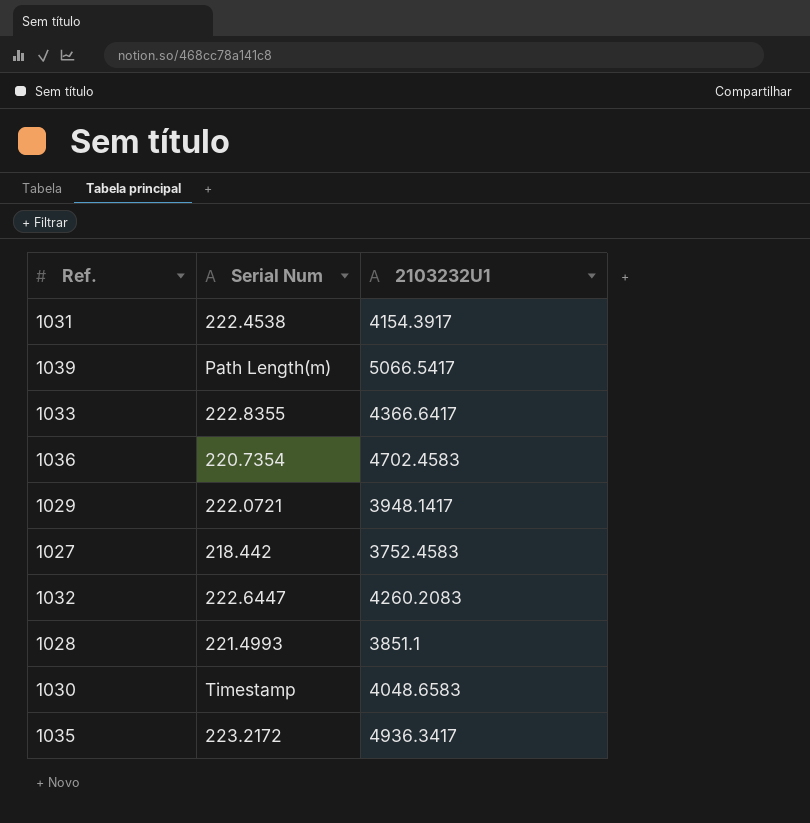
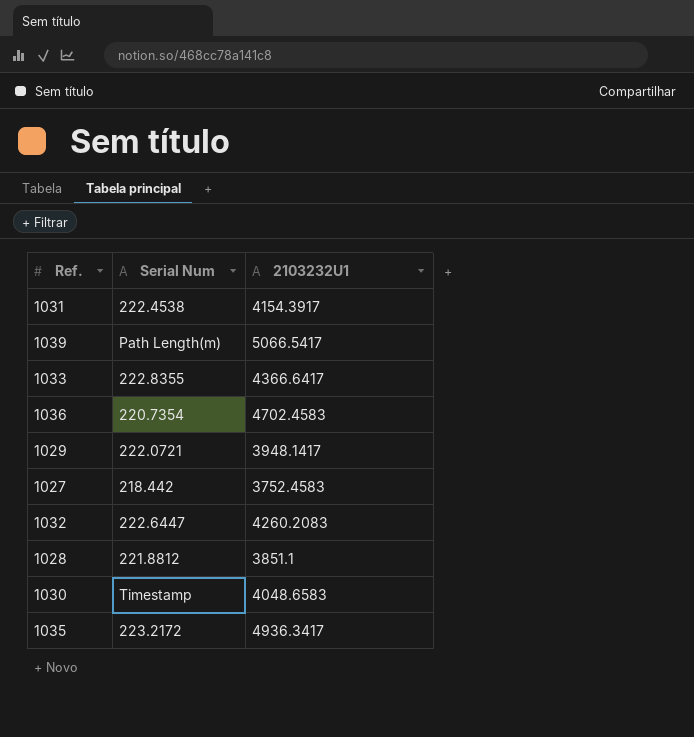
1028 | Serial Num: 221.4993 -> 221.8812

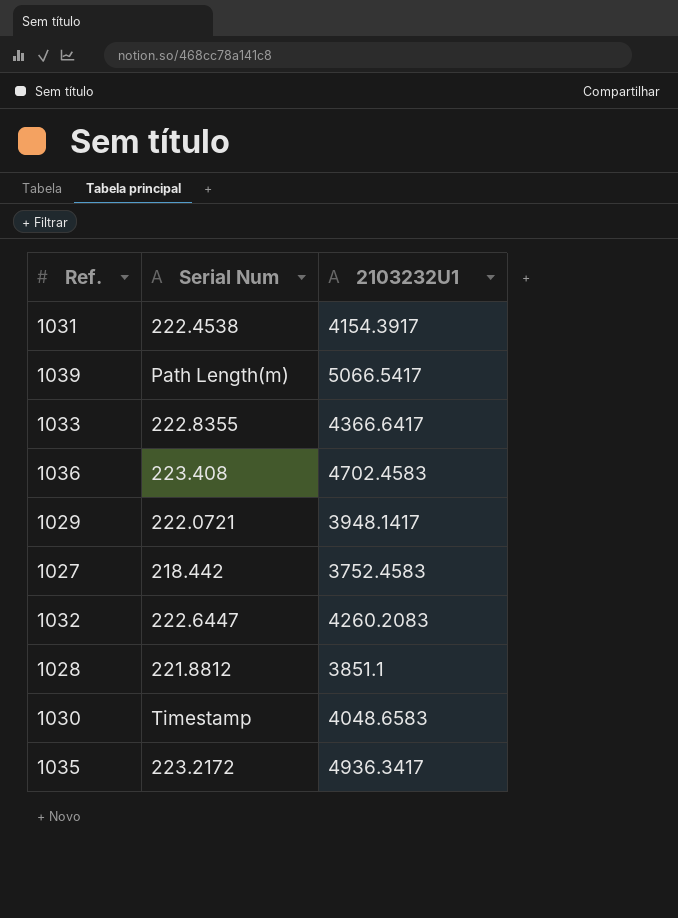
1036 | Serial Num: 220.7354 -> 223.408

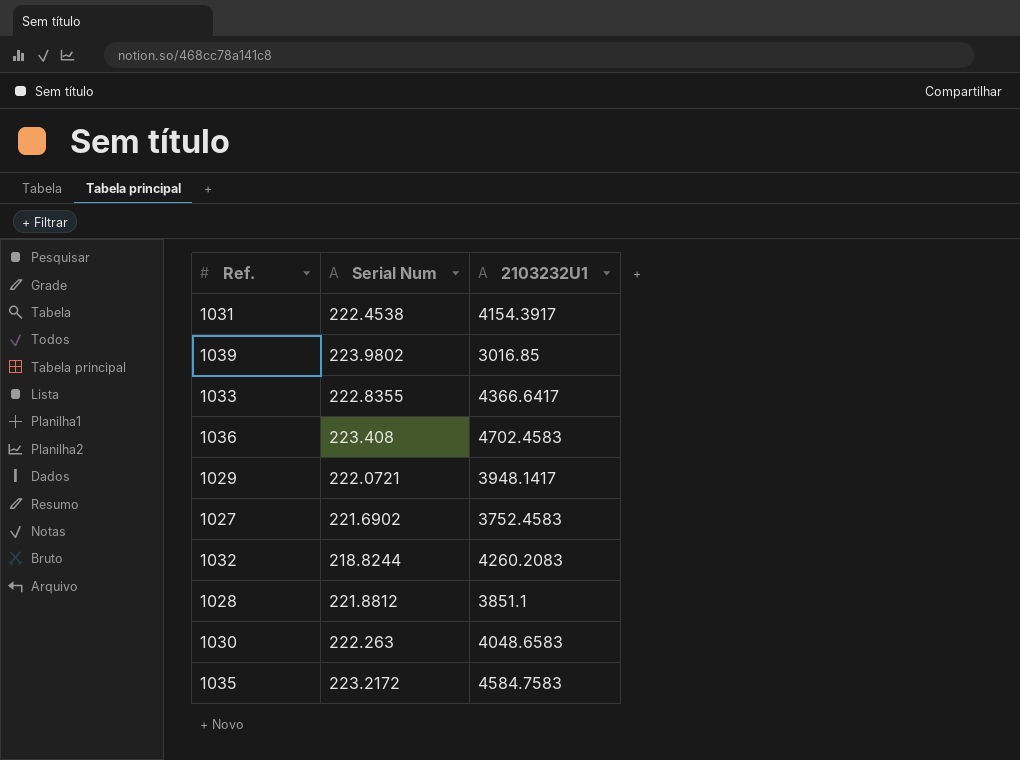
1039 | Serial Num: Path Length(m) -> 223.9802
1039 | 2103232U1: 5066.5417 -> 3016.85
1027 | Serial Num: 218.442 -> 221.6902
1032 | Serial Num: 222.6447 -> 218.8244
1030 | Serial Num: Timestamp -> 222.263
1035 | 2103232U1: 4936.3417 -> 4584.7583

